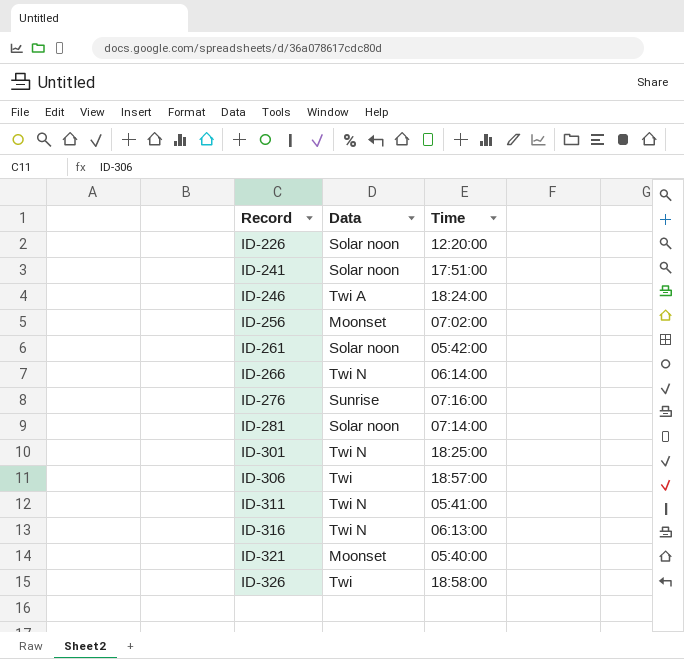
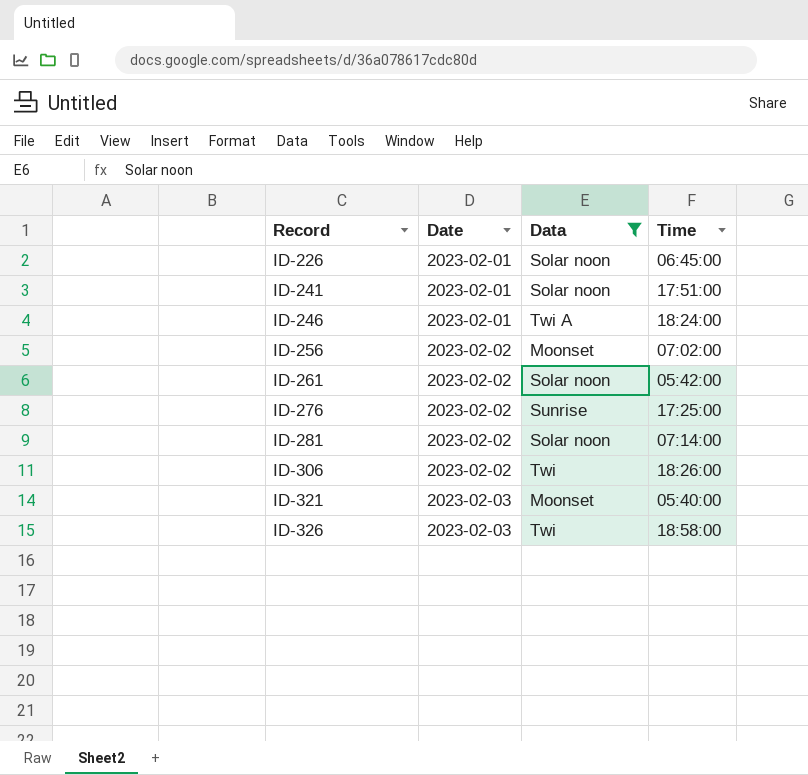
filter: none -> Data != Twi N
column Date | position: none -> 2
ID-226 | Time: 12:20:00 -> 06:45:00
ID-276 | Time: 07:16:00 -> 17:25:00
ID-306 | Time: 18:57:00 -> 18:26:00

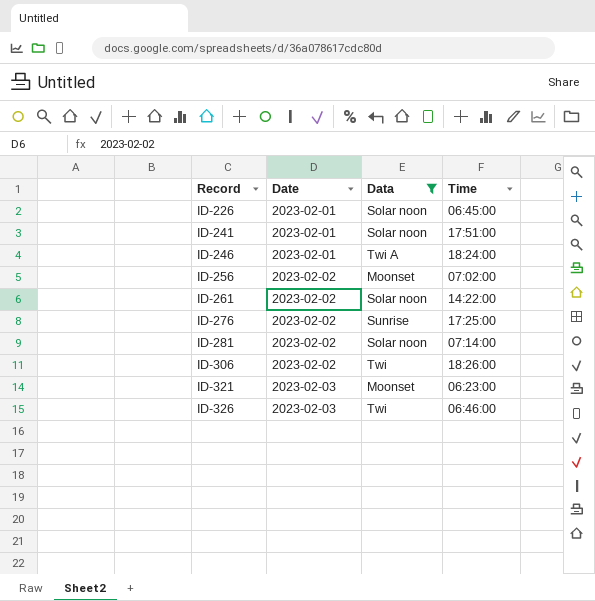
ID-261 | Time: 05:42:00 -> 14:22:00
ID-321 | Time: 05:40:00 -> 06:23:00
ID-326 | Time: 18:58:00 -> 06:46:00

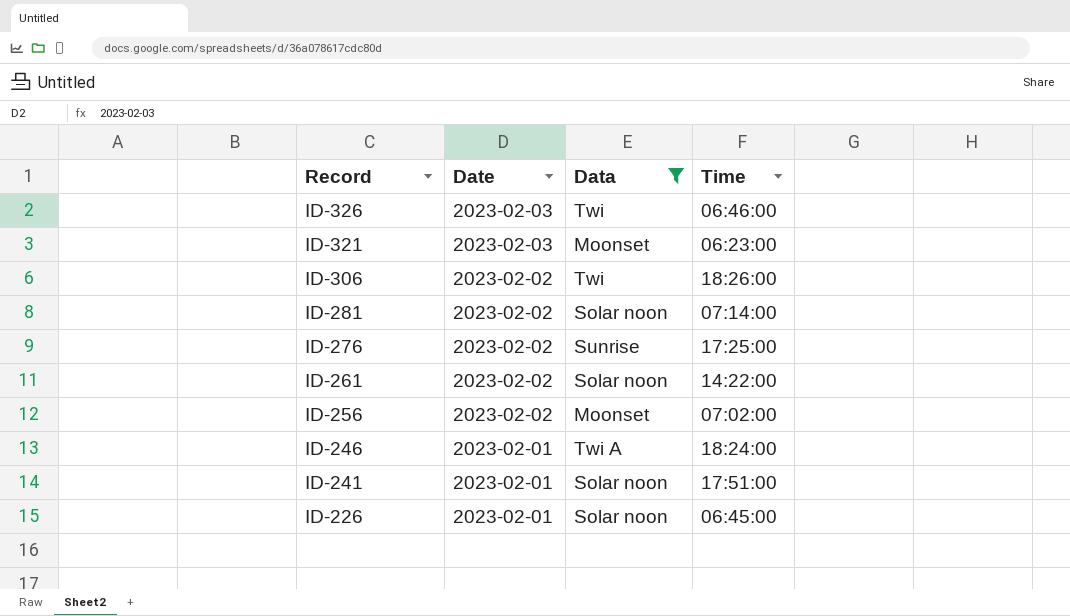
row order: Record ascending -> Record descending

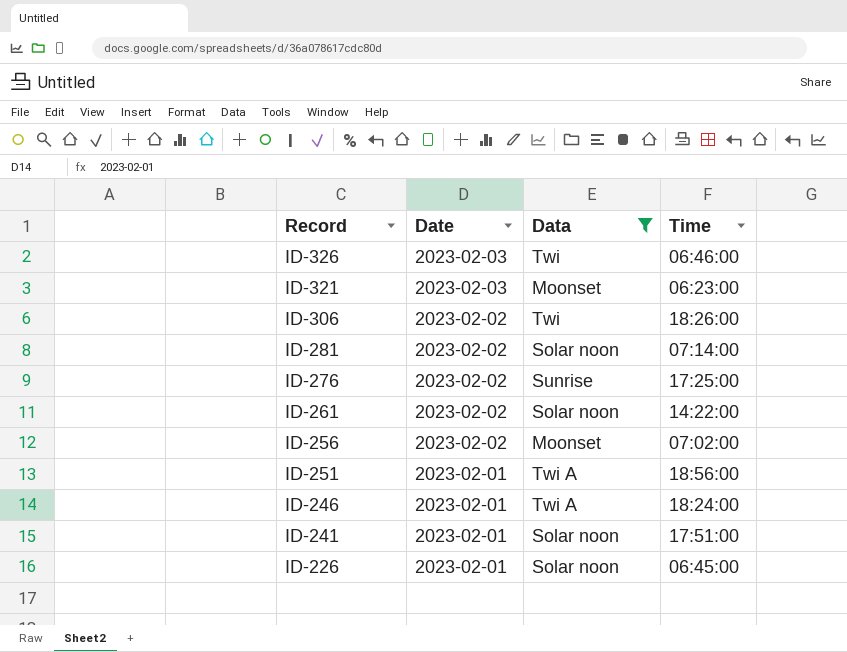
row ID-251: none -> 2023-02-01 | Twi A | 18:56:00

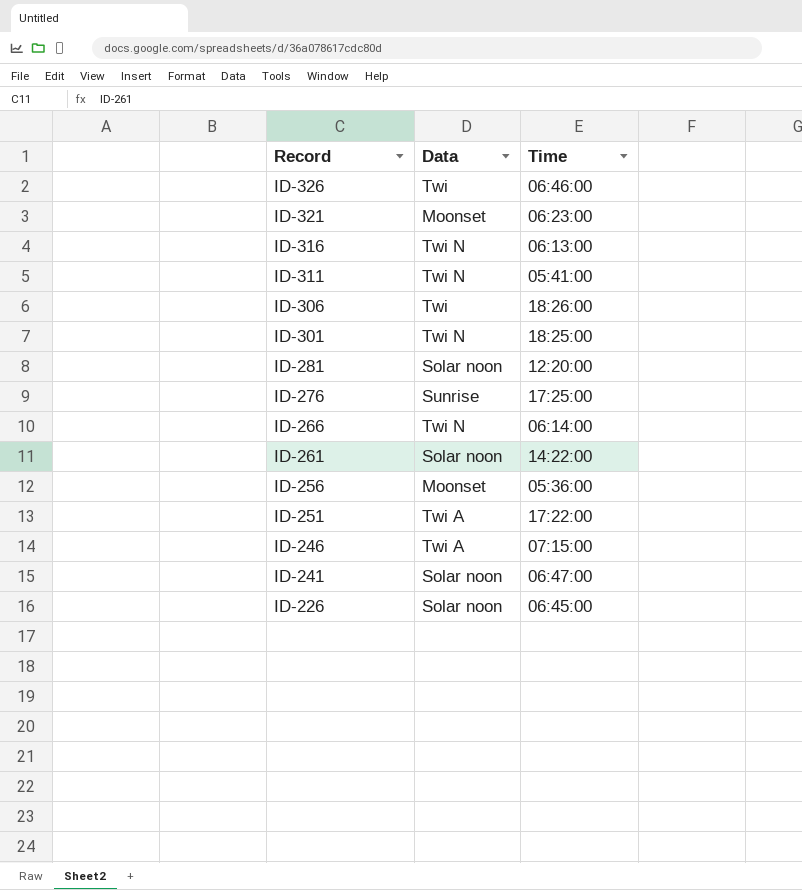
filter: Data != Twi N -> none
column Date | position: 2 -> none
ID-281 | Time: 07:14:00 -> 12:20:00
ID-256 | Time: 07:02:00 -> 05:36:00
ID-251 | Time: 18:56:00 -> 17:22:00
ID-246 | Time: 18:24:00 -> 07:15:00
ID-241 | Time: 17:51:00 -> 06:47:00

